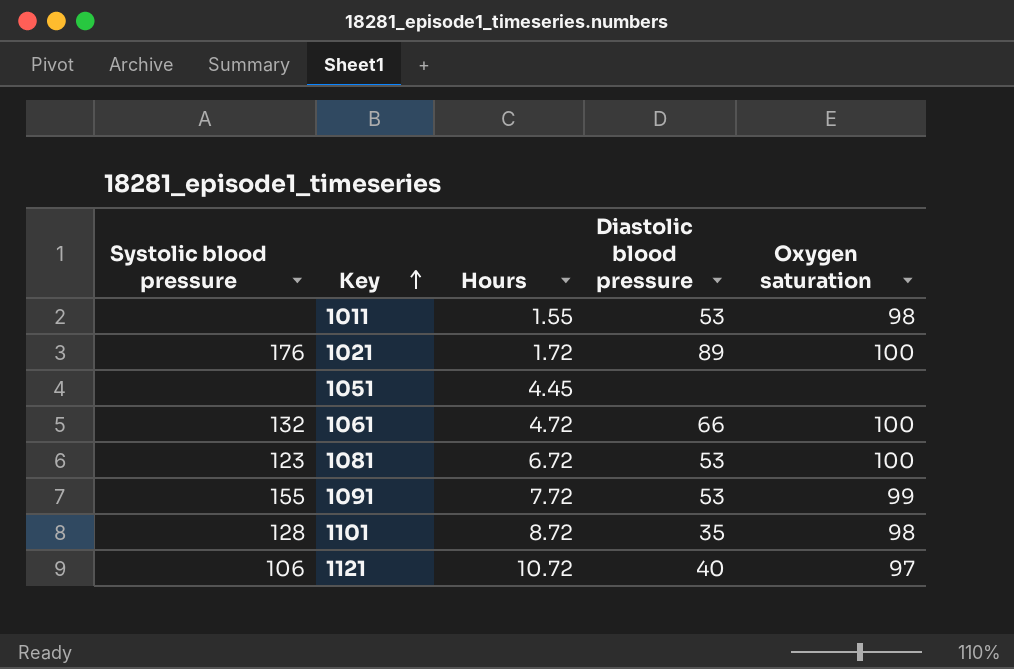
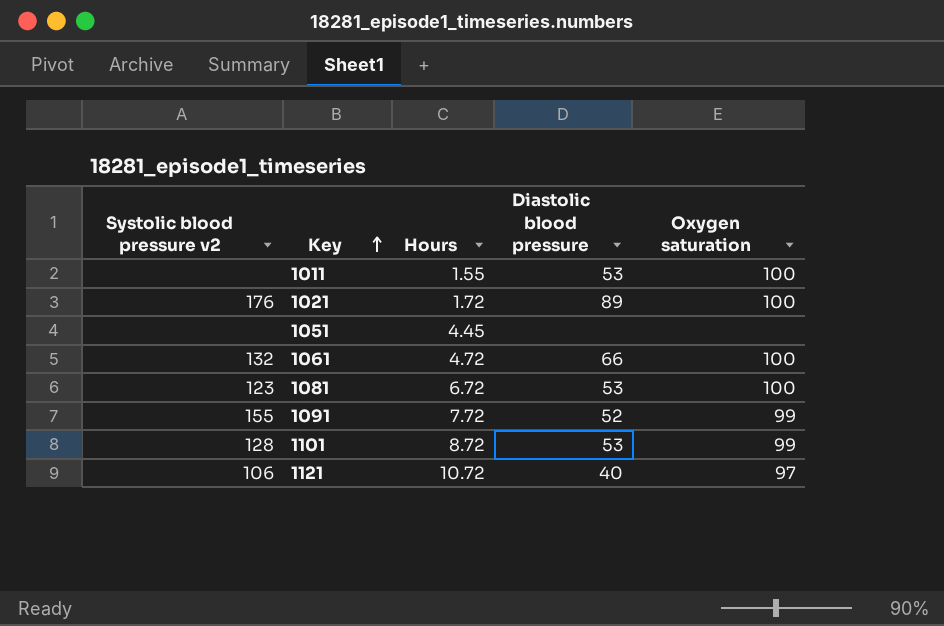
column name: Systolic blood pressure -> Systolic blood pressure v2
1011 | Oxygen saturation: 98 -> 100
1091 | Diastolic blood pressure: 53 -> 52
1101 | Diastolic blood pressure: 35 -> 53
1101 | Oxygen saturation: 98 -> 99

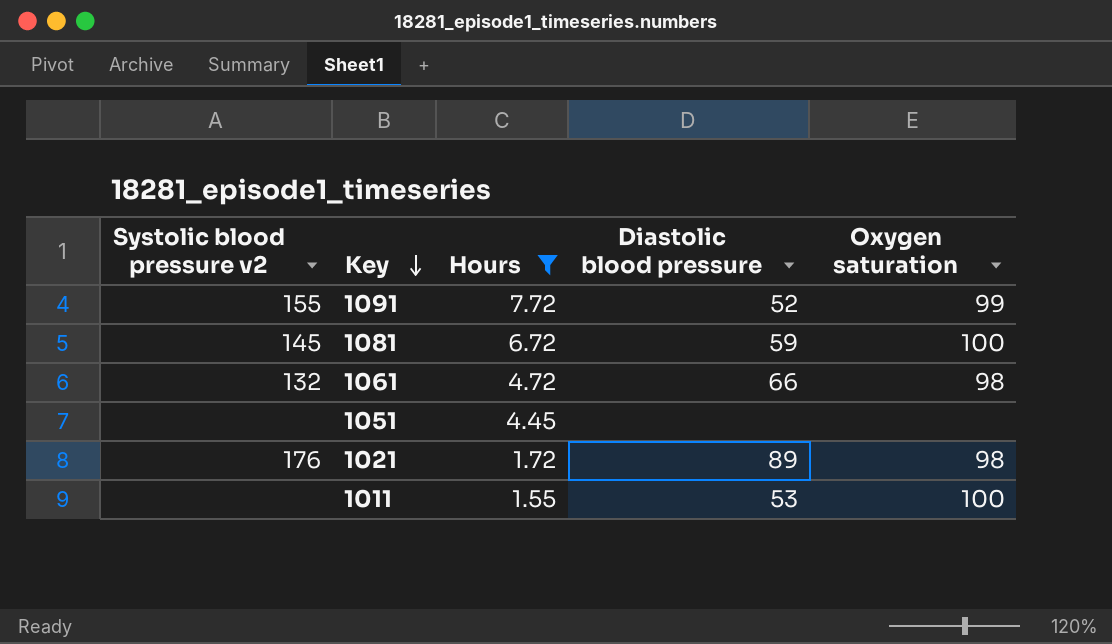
filter: none -> Hours <= 7.72
row order: Key ascending -> Key descending
1081 | Systolic blood pressure v2: 123 -> 145
1081 | Diastolic blood pressure: 53 -> 59
1061 | Oxygen saturation: 100 -> 98
1021 | Oxygen saturation: 100 -> 98

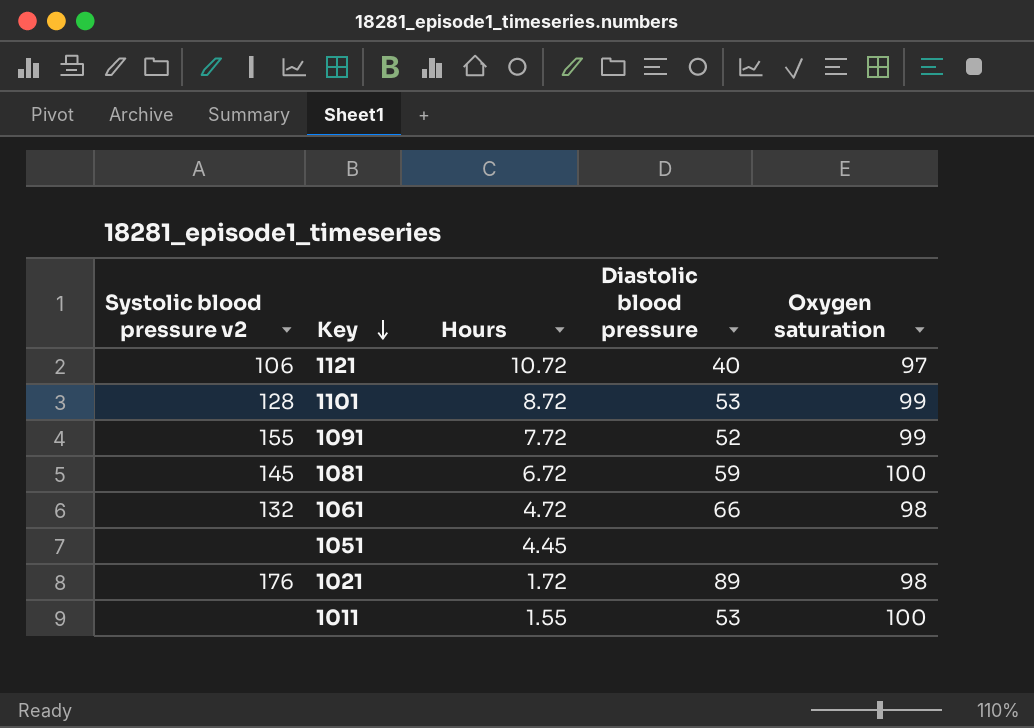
filter: Hours <= 7.72 -> none

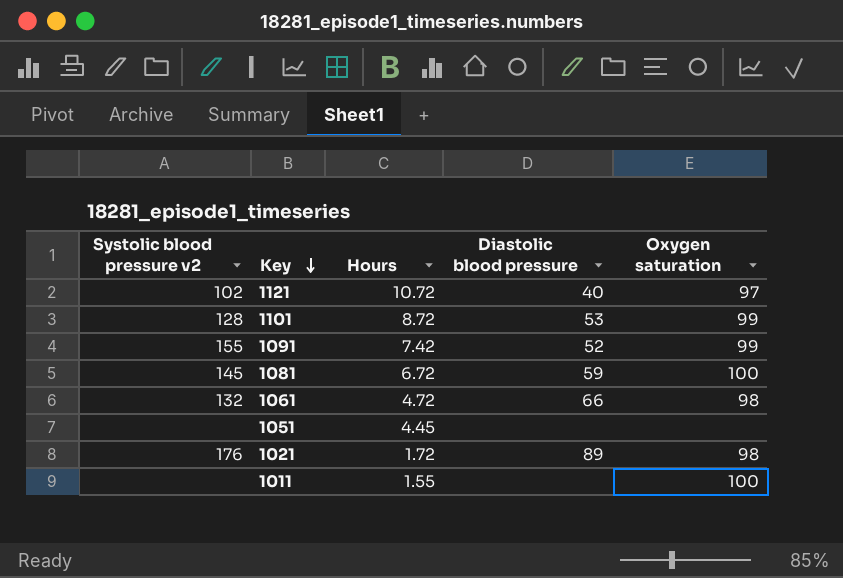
1121 | Systolic blood pressure v2: 106 -> 102
1091 | Hours: 7.72 -> 7.42
1011 | Diastolic blood pressure: 53 -> none

